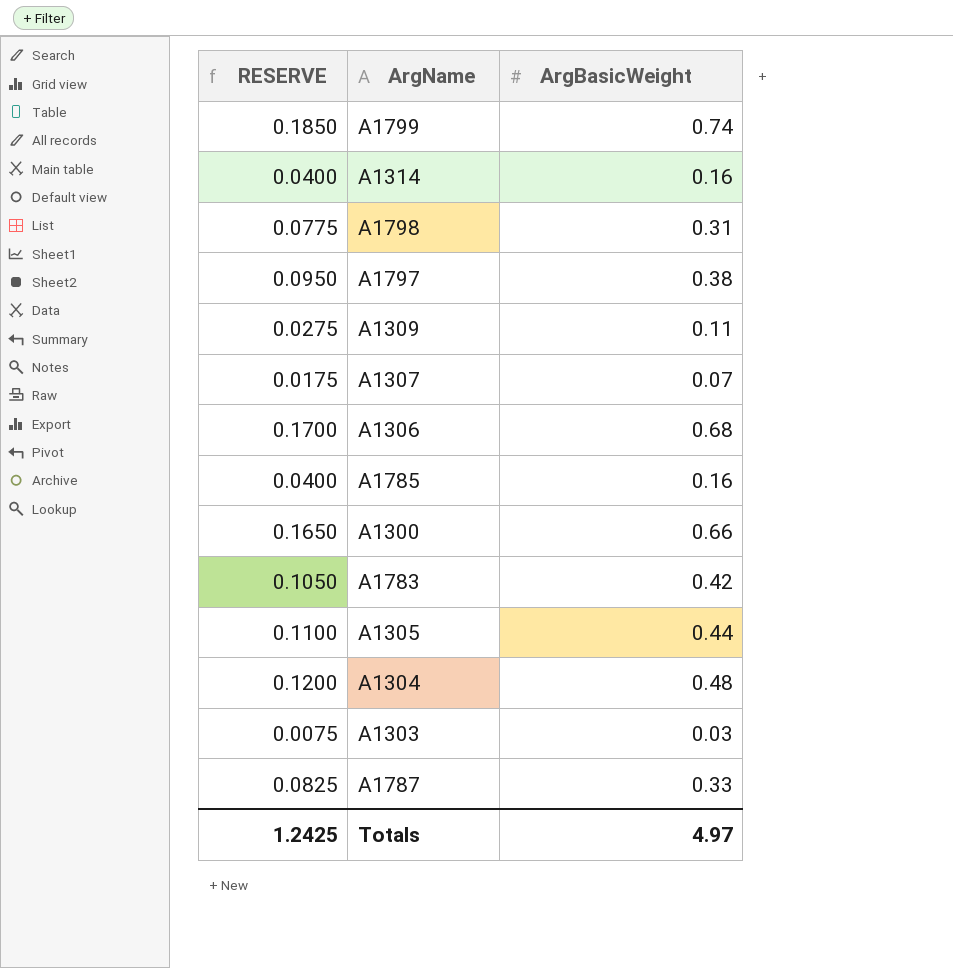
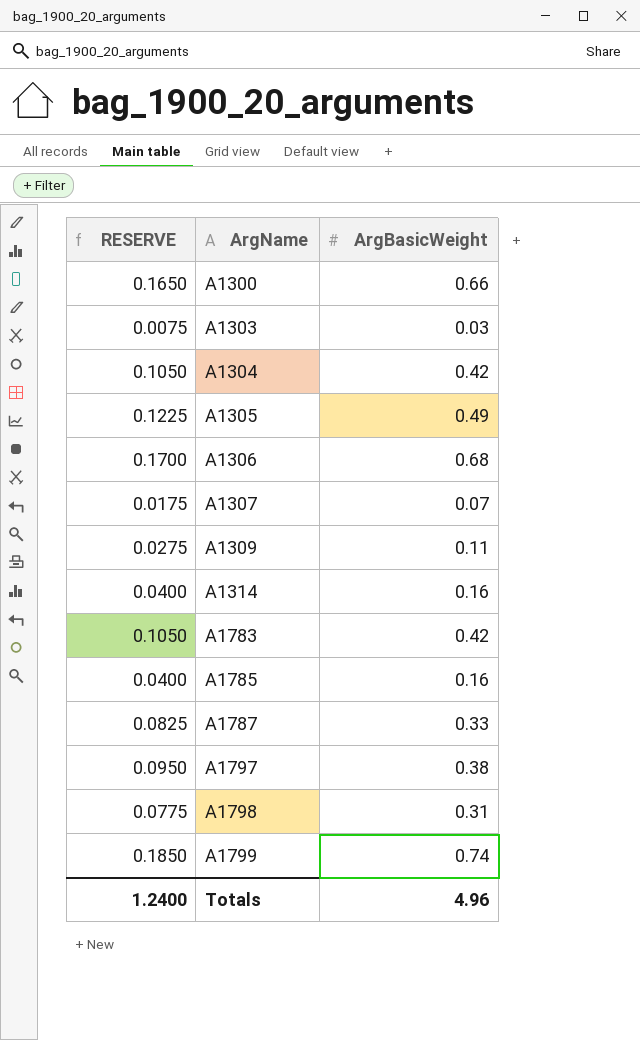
row order: none -> ArgName ascending
A1304 | RESERVE: 0.1200 -> 0.1050
A1304 | ArgBasicWeight: 0.48 -> 0.42
A1305 | RESERVE: 0.1100 -> 0.1225
A1305 | ArgBasicWeight: 0.44 -> 0.49
Totals | RESERVE: 1.2425 -> 1.2400
Totals | ArgBasicWeight: 4.97 -> 4.96

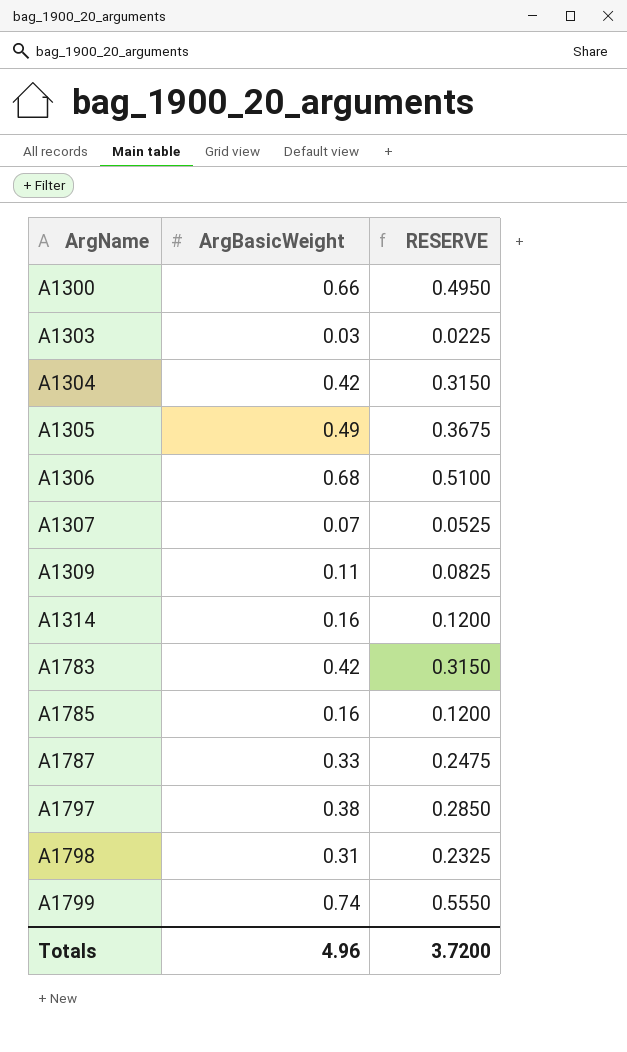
column RESERVE | formula: [ArgBasicWeight] * 0.25 -> [ArgBasicWeight] * 0.75
column RESERVE | position: 1 -> 3
Totals | RESERVE: 1.2400 -> 3.7200

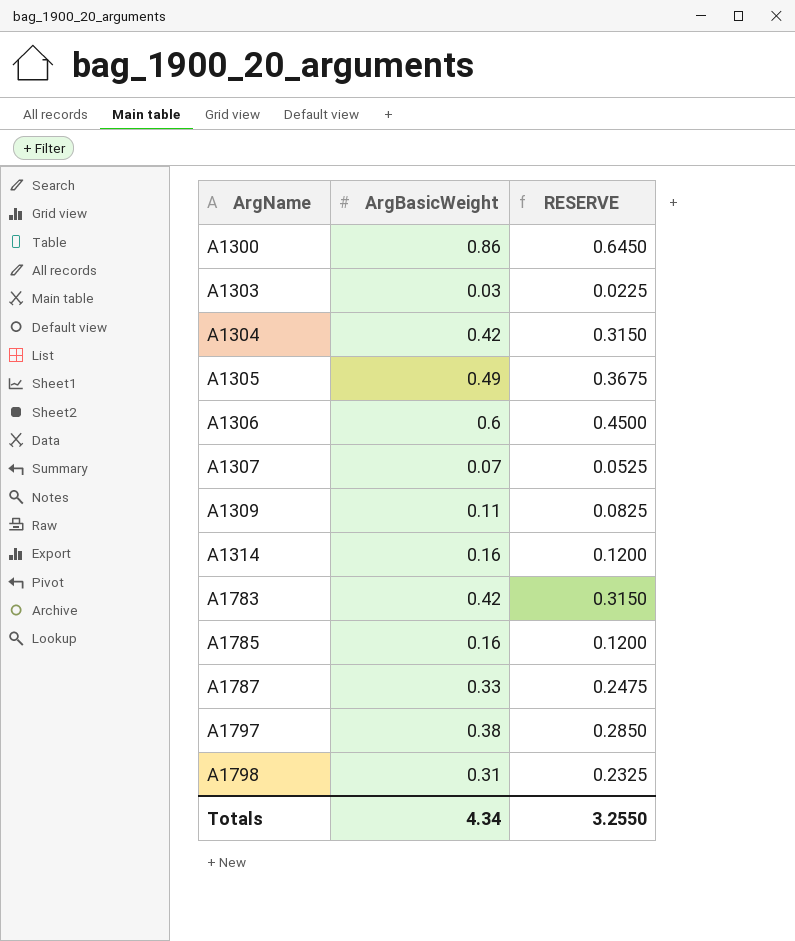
row A1799: 0.74 | 0.5550 -> none
A1300 | ArgBasicWeight: 0.66 -> 0.86
A1300 | RESERVE: 0.4950 -> 0.6450
A1306 | ArgBasicWeight: 0.68 -> 0.6
A1306 | RESERVE: 0.5100 -> 0.4500
Totals | ArgBasicWeight: 4.96 -> 4.34
Totals | RESERVE: 3.7200 -> 3.2550

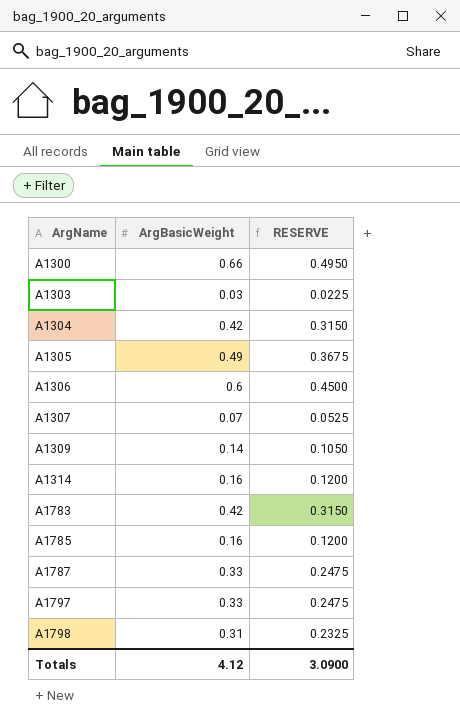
A1300 | ArgBasicWeight: 0.86 -> 0.66
A1300 | RESERVE: 0.6450 -> 0.4950
A1309 | ArgBasicWeight: 0.11 -> 0.14
A1309 | RESERVE: 0.0825 -> 0.1050
A1797 | ArgBasicWeight: 0.38 -> 0.33
A1797 | RESERVE: 0.2850 -> 0.2475
Totals | ArgBasicWeight: 4.34 -> 4.12
Totals | RESERVE: 3.2550 -> 3.0900

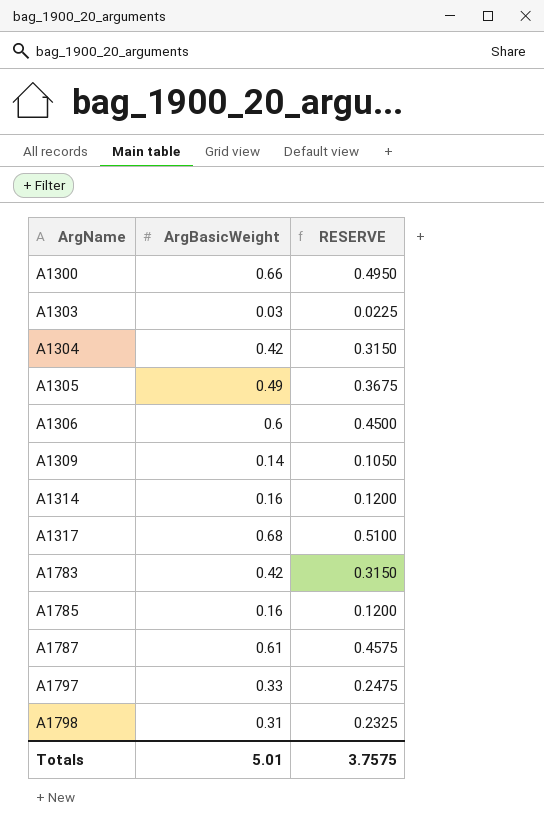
row A1307: 0.07 | 0.0525 -> none
row A1317: none -> 0.68 | 0.5100
A1787 | ArgBasicWeight: 0.33 -> 0.61
A1787 | RESERVE: 0.2475 -> 0.4575
Totals | ArgBasicWeight: 4.12 -> 5.01
Totals | RESERVE: 3.0900 -> 3.7575

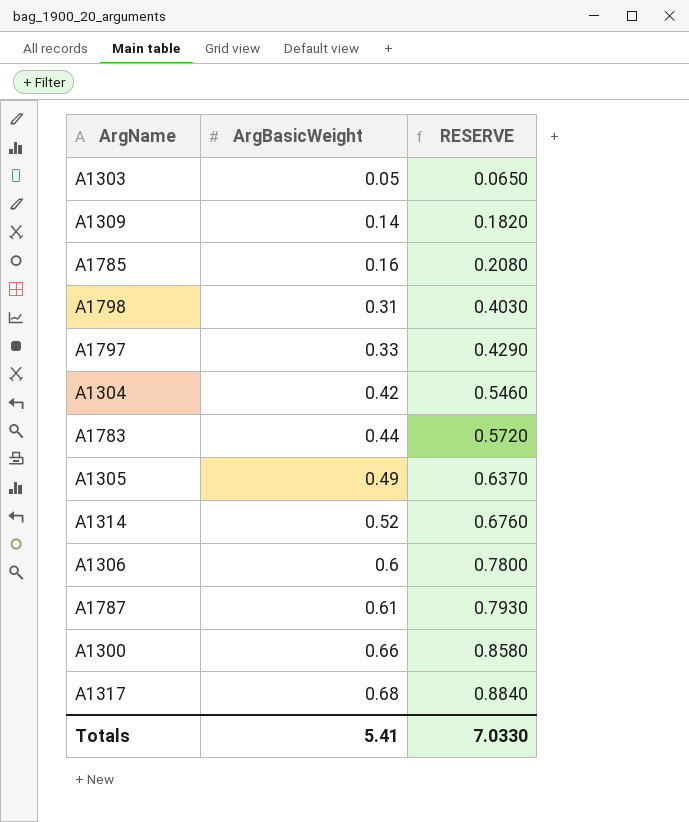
row order: ArgName ascending -> ArgBasicWeight ascending
column RESERVE | formula: [ArgBasicWeight] * 0.75 -> [ArgBasicWeight] * 1.3
A1303 | ArgBasicWeight: 0.03 -> 0.05
A1783 | ArgBasicWeight: 0.42 -> 0.44
A1314 | ArgBasicWeight: 0.16 -> 0.52
Totals | ArgBasicWeight: 5.01 -> 5.41
Totals | RESERVE: 3.7575 -> 7.0330

